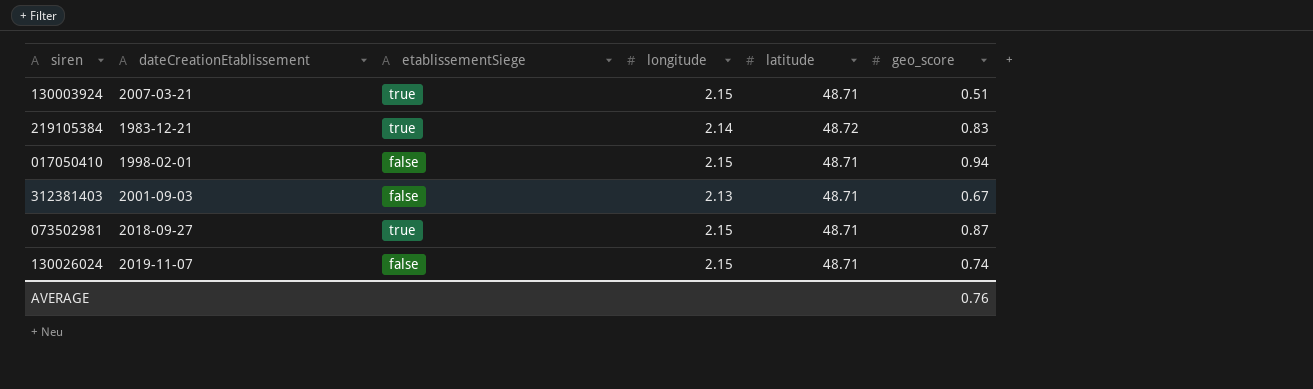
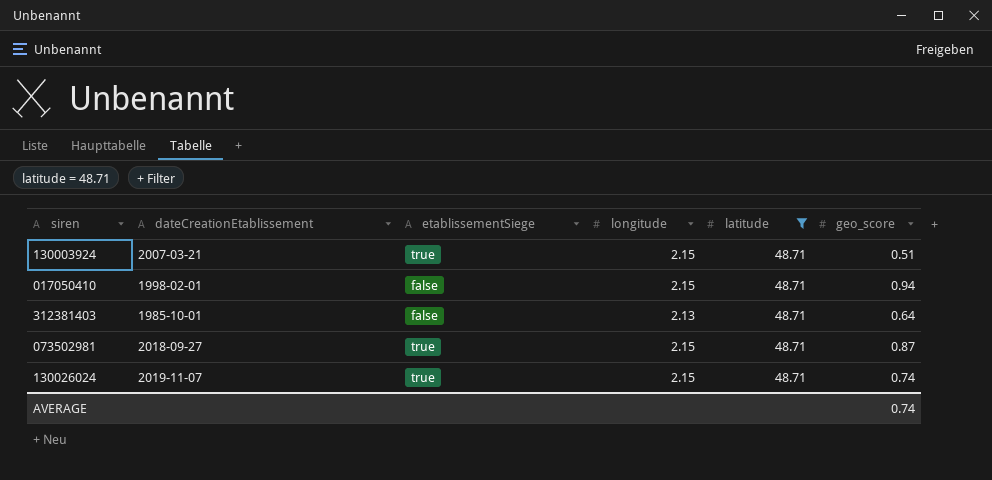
filter: none -> latitude = 48.71
312381403 | dateCreationEtablissement: 2001-09-03 -> 1985-10-01
312381403 | geo_score: 0.67 -> 0.64
130026024 | etablissementSiege: false -> true
AVERAGE | geo_score: 0.76 -> 0.74

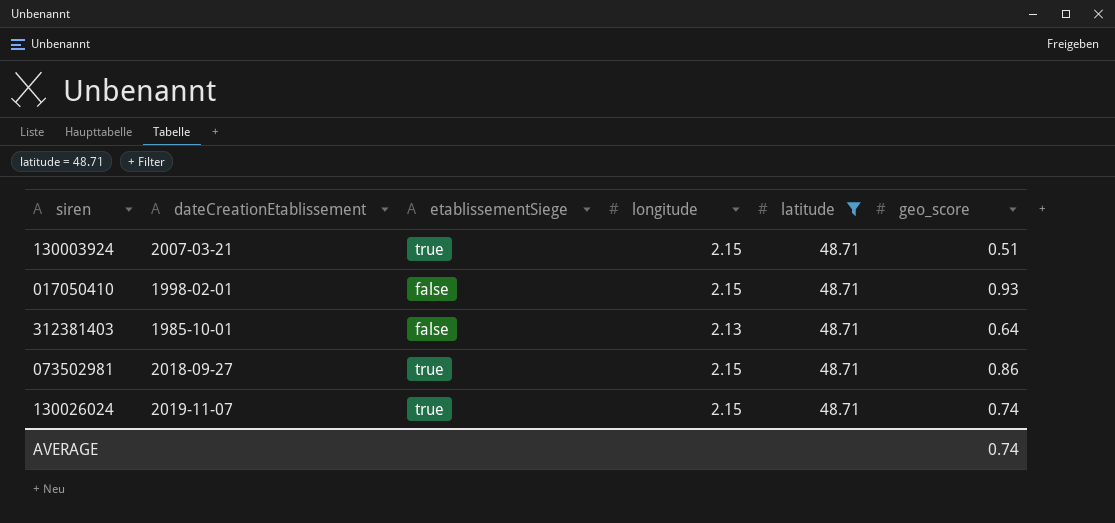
017050410 | geo_score: 0.94 -> 0.93
073502981 | geo_score: 0.87 -> 0.86

